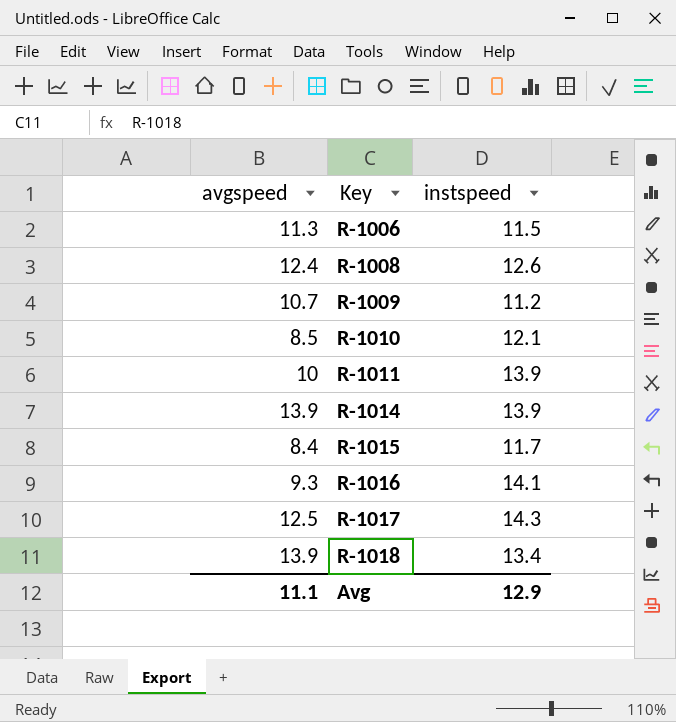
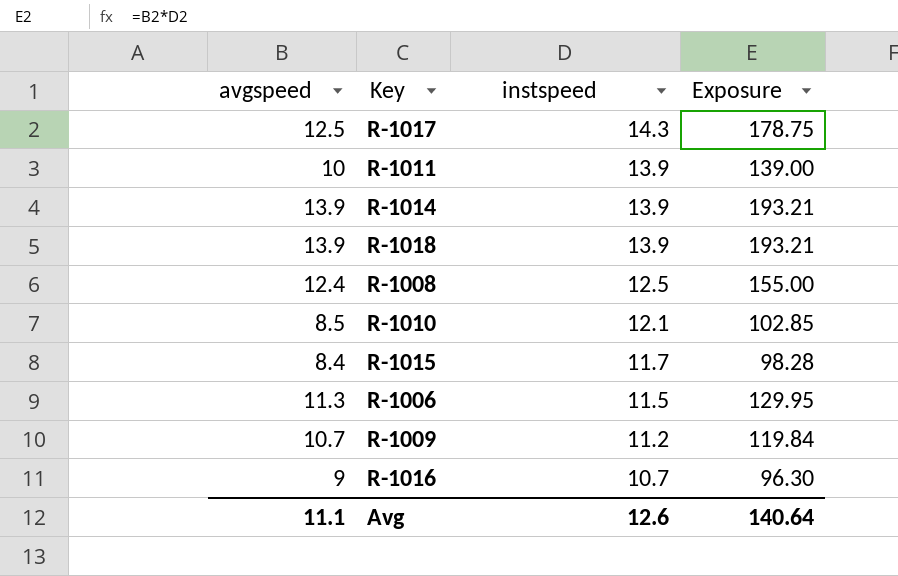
row order: Key ascending -> instspeed descending
column Exposure | formula: none -> [avgspeed] * [instspeed]
R-1018 | instspeed: 13.4 -> 13.9
R-1008 | instspeed: 12.6 -> 12.5
R-1016 | avgspeed: 9.3 -> 9
R-1016 | instspeed: 14.1 -> 10.7
Avg | instspeed: 12.9 -> 12.6

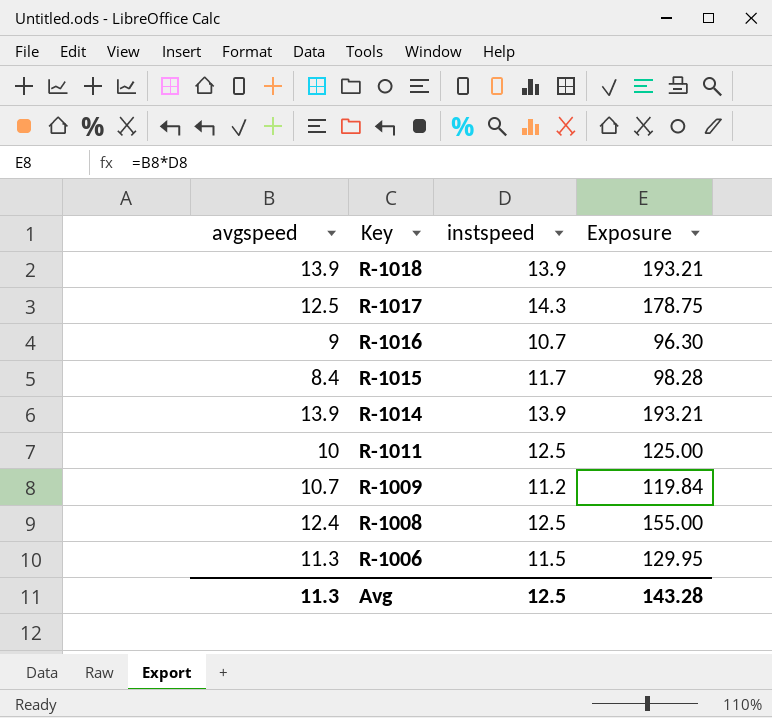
row order: instspeed descending -> Key descending
row R-1010: 8.5 | 12.1 | 102.85 -> none
R-1011 | instspeed: 13.9 -> 12.5
R-1011 | Exposure: 139.00 -> 125.00
Avg | avgspeed: 11.1 -> 11.3
Avg | instspeed: 12.6 -> 12.5
Avg | Exposure: 140.64 -> 143.28

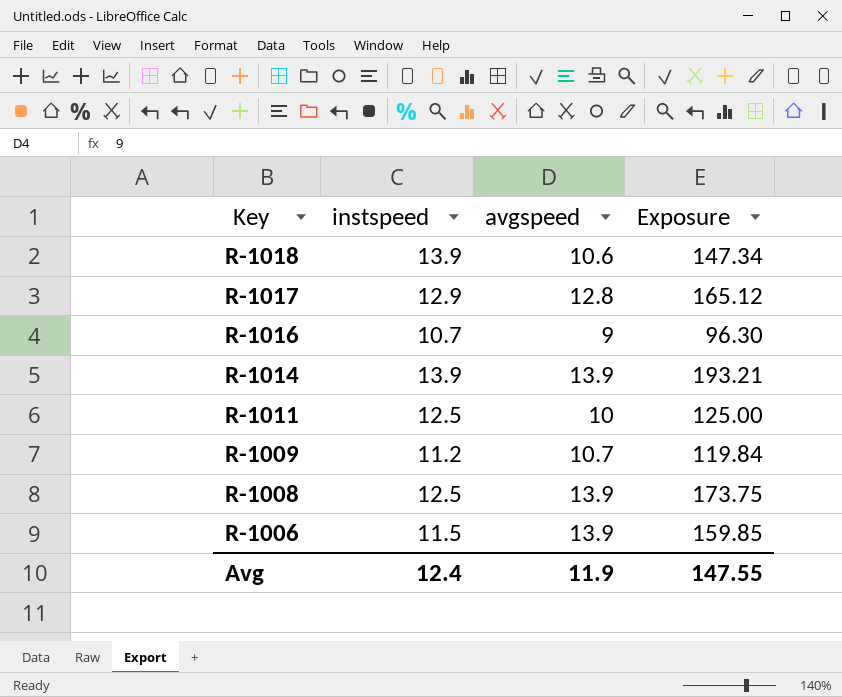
column avgspeed | position: 1 -> 3
row R-1015: 8.4 | 11.7 | 98.28 -> none
R-1018 | avgspeed: 13.9 -> 10.6
R-1018 | Exposure: 193.21 -> 147.34
R-1017 | instspeed: 14.3 -> 12.9
R-1017 | avgspeed: 12.5 -> 12.8
R-1017 | Exposure: 178.75 -> 165.12
R-1008 | avgspeed: 12.4 -> 13.9
R-1008 | Exposure: 155.00 -> 173.75
R-1006 | avgspeed: 11.3 -> 13.9
R-1006 | Exposure: 129.95 -> 159.85
Avg | instspeed: 12.5 -> 12.4
Avg | avgspeed: 11.3 -> 11.9
Avg | Exposure: 143.28 -> 147.55

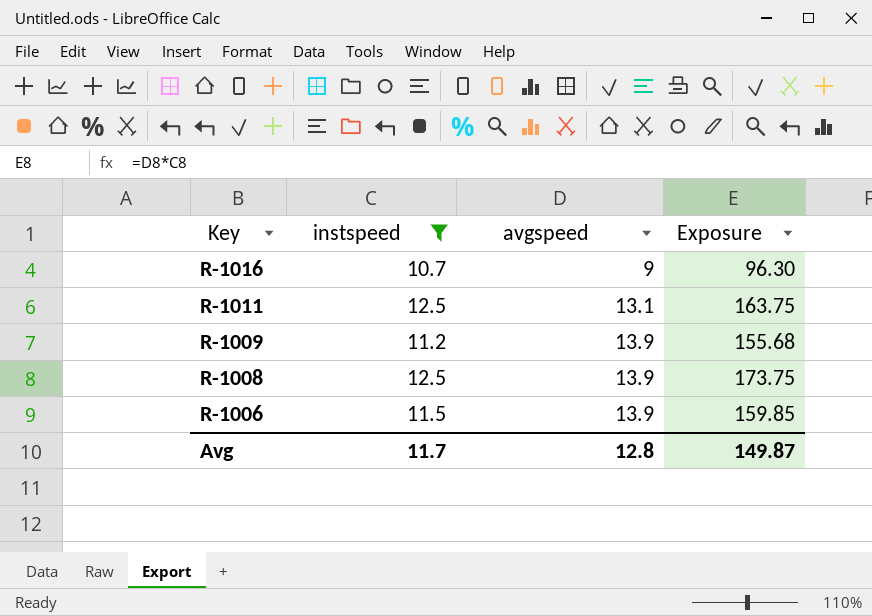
filter: none -> instspeed <= 12.5
R-1011 | avgspeed: 10 -> 13.1
R-1011 | Exposure: 125.00 -> 163.75
R-1009 | avgspeed: 10.7 -> 13.9
R-1009 | Exposure: 119.84 -> 155.68
Avg | instspeed: 12.4 -> 11.7
Avg | avgspeed: 11.9 -> 12.8
Avg | Exposure: 147.55 -> 149.87

